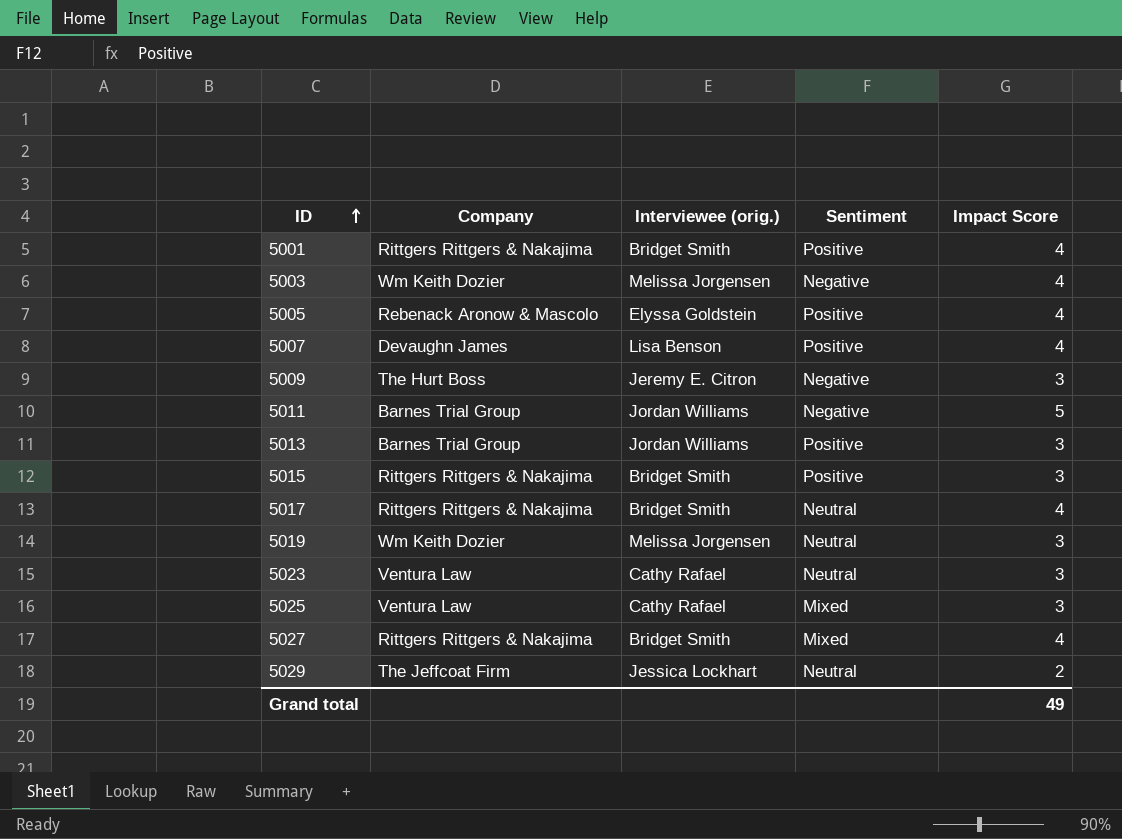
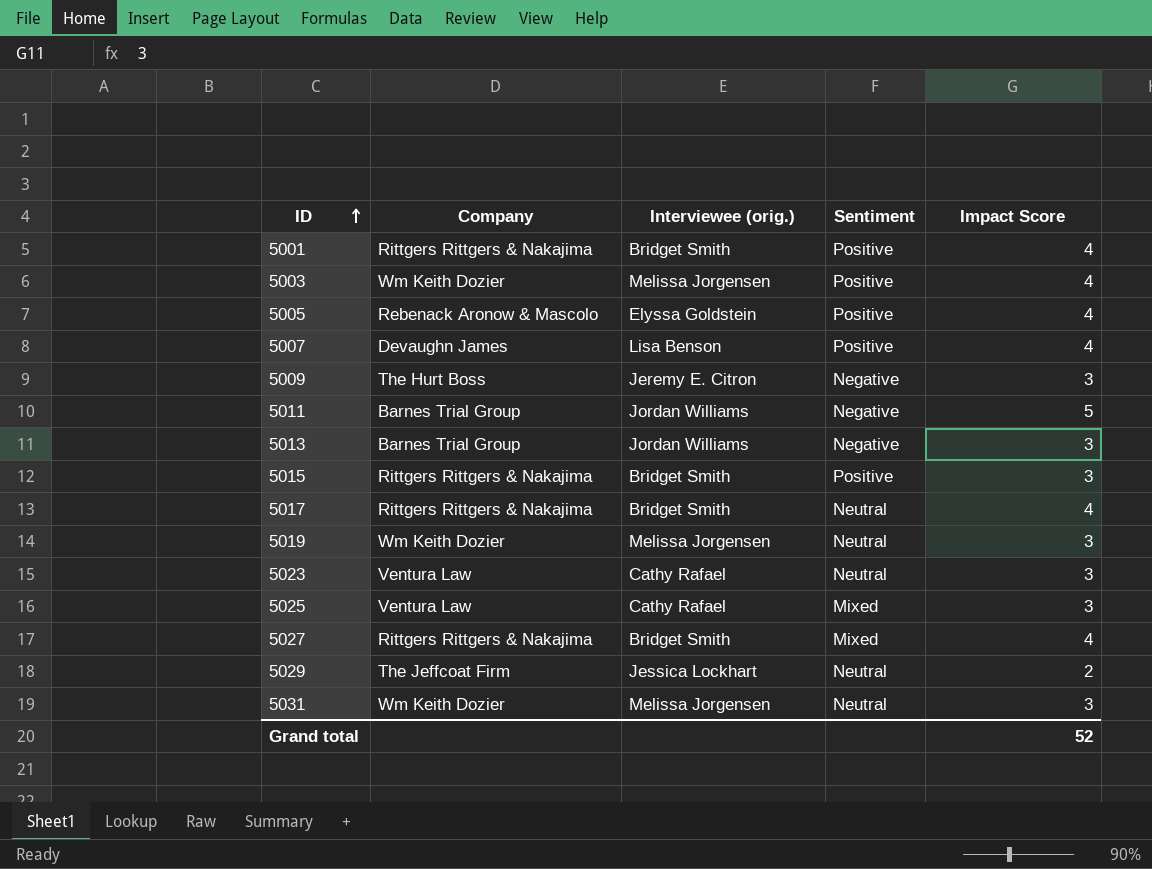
5003 | Sentiment: Negative -> Positive
5013 | Sentiment: Positive -> Negative
row 5031: none -> Wm Keith Dozier | Melissa Jorgensen | Neutral | 3
Grand total | Impact Score: 49 -> 52

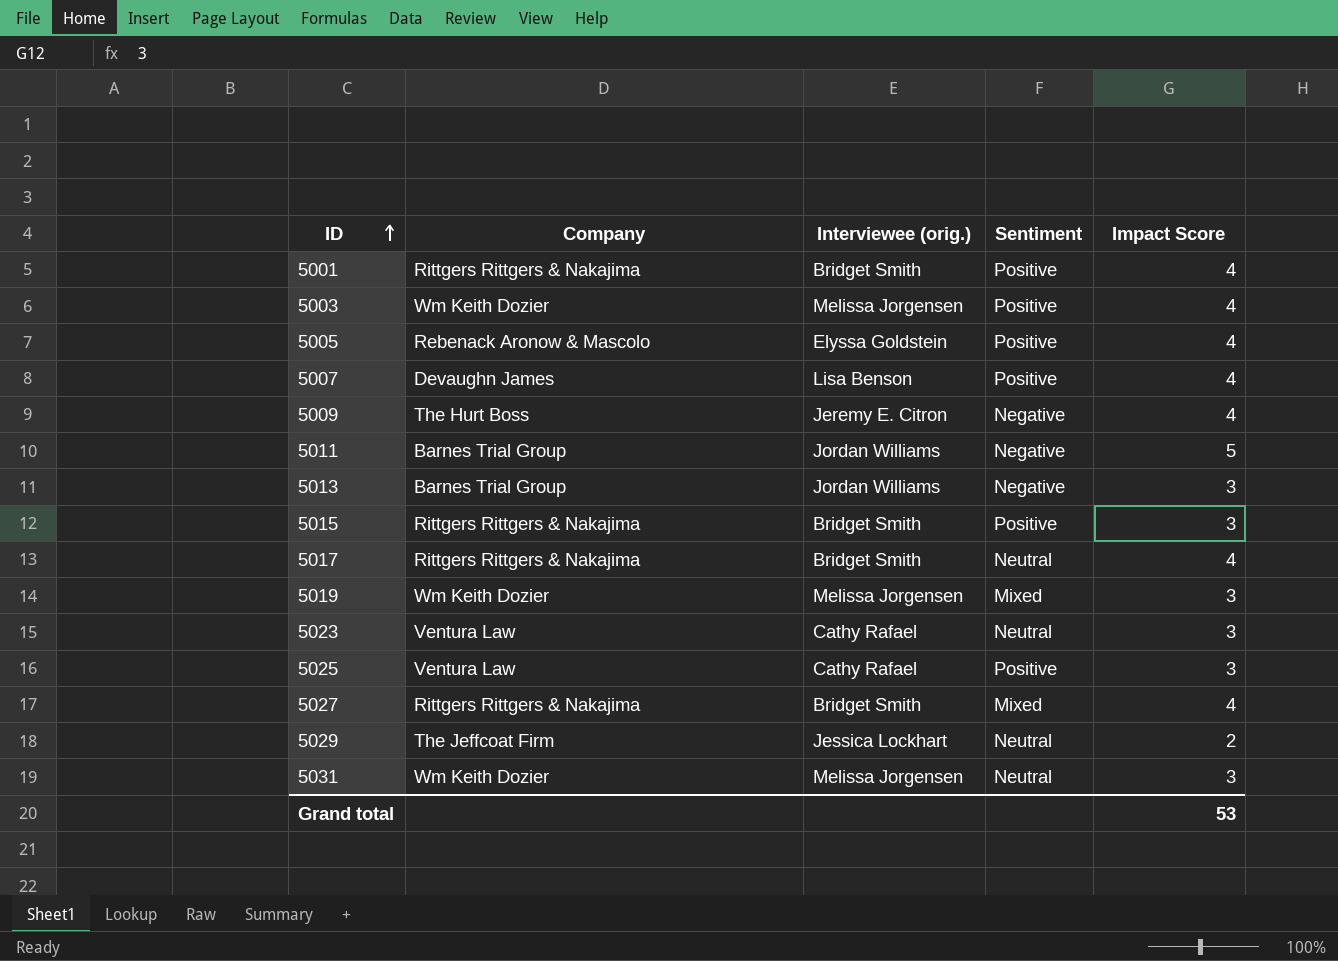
5009 | Impact Score: 3 -> 4
5019 | Sentiment: Neutral -> Mixed
5025 | Sentiment: Mixed -> Positive
Grand total | Impact Score: 52 -> 53

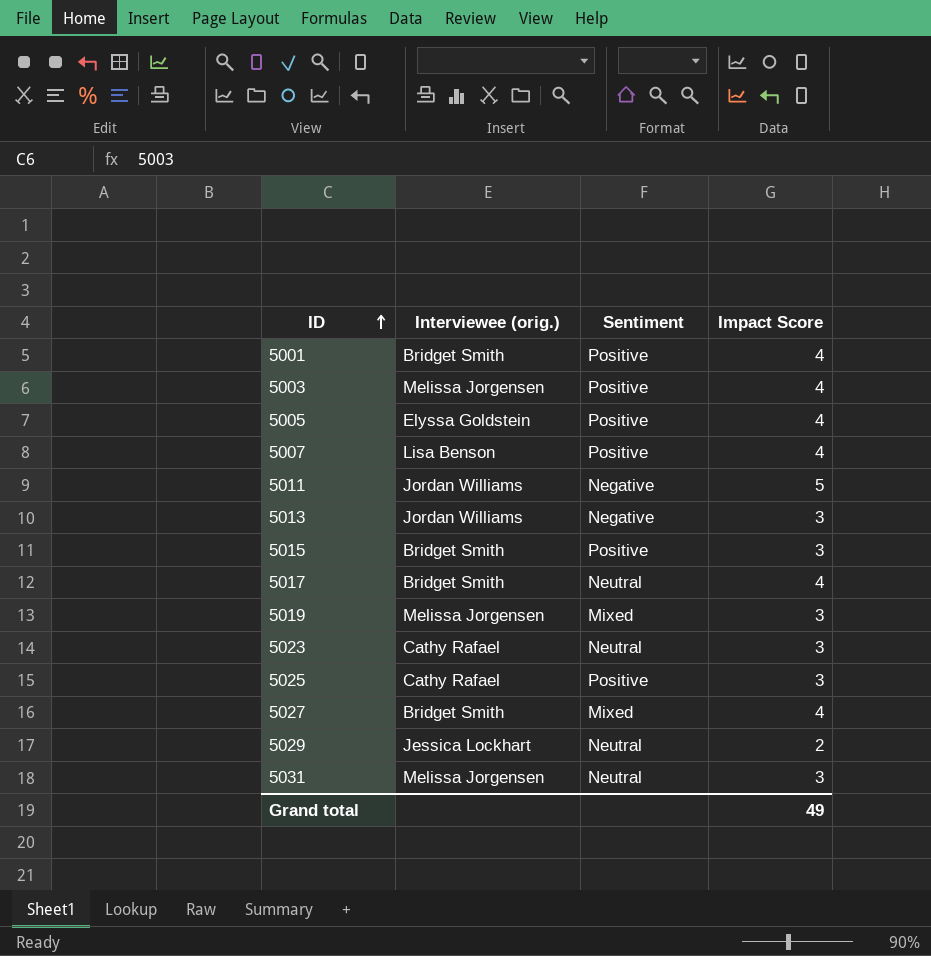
column Company | position: 2 -> none
row 5009: The Hurt Boss | Jeremy E. Citron | Negative | 4 -> none
Grand total | Impact Score: 53 -> 49

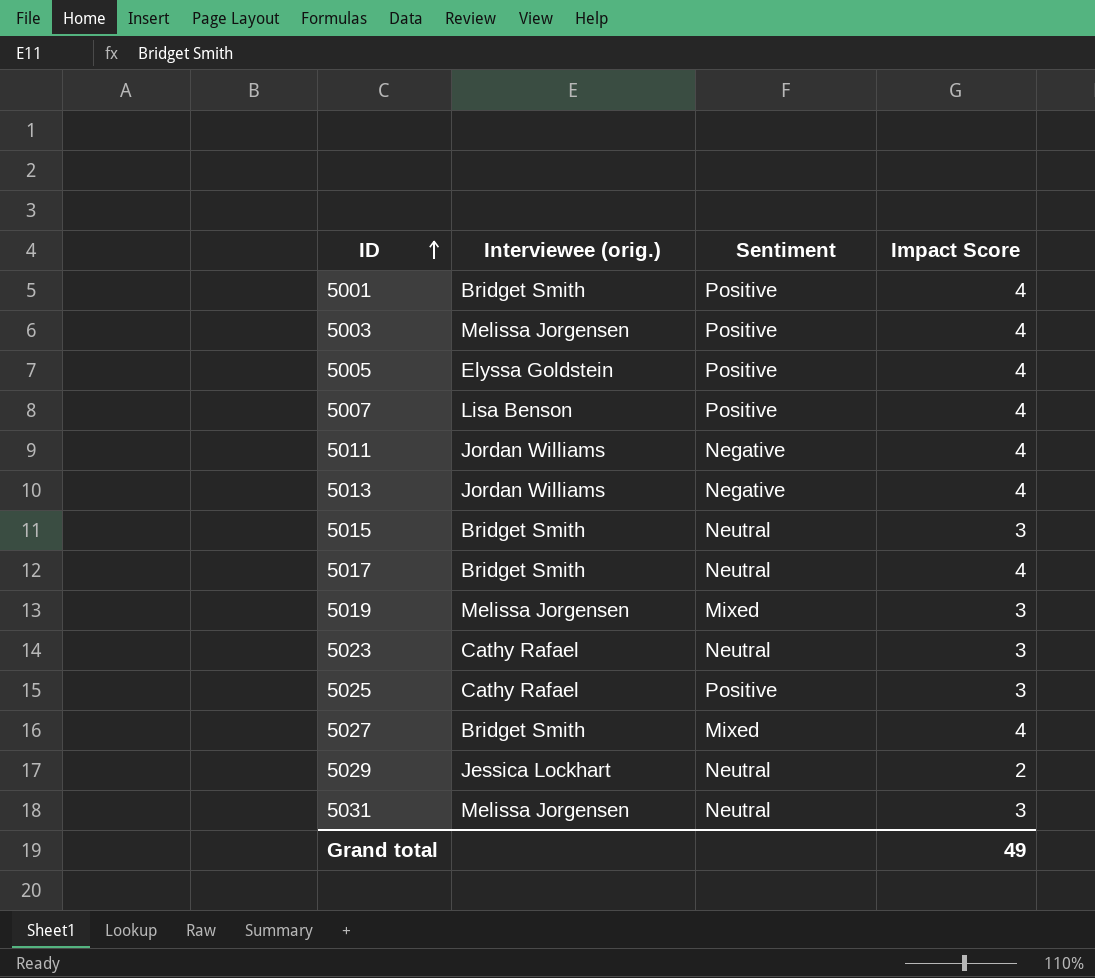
5011 | Impact Score: 5 -> 4
5013 | Impact Score: 3 -> 4
5015 | Sentiment: Positive -> Neutral

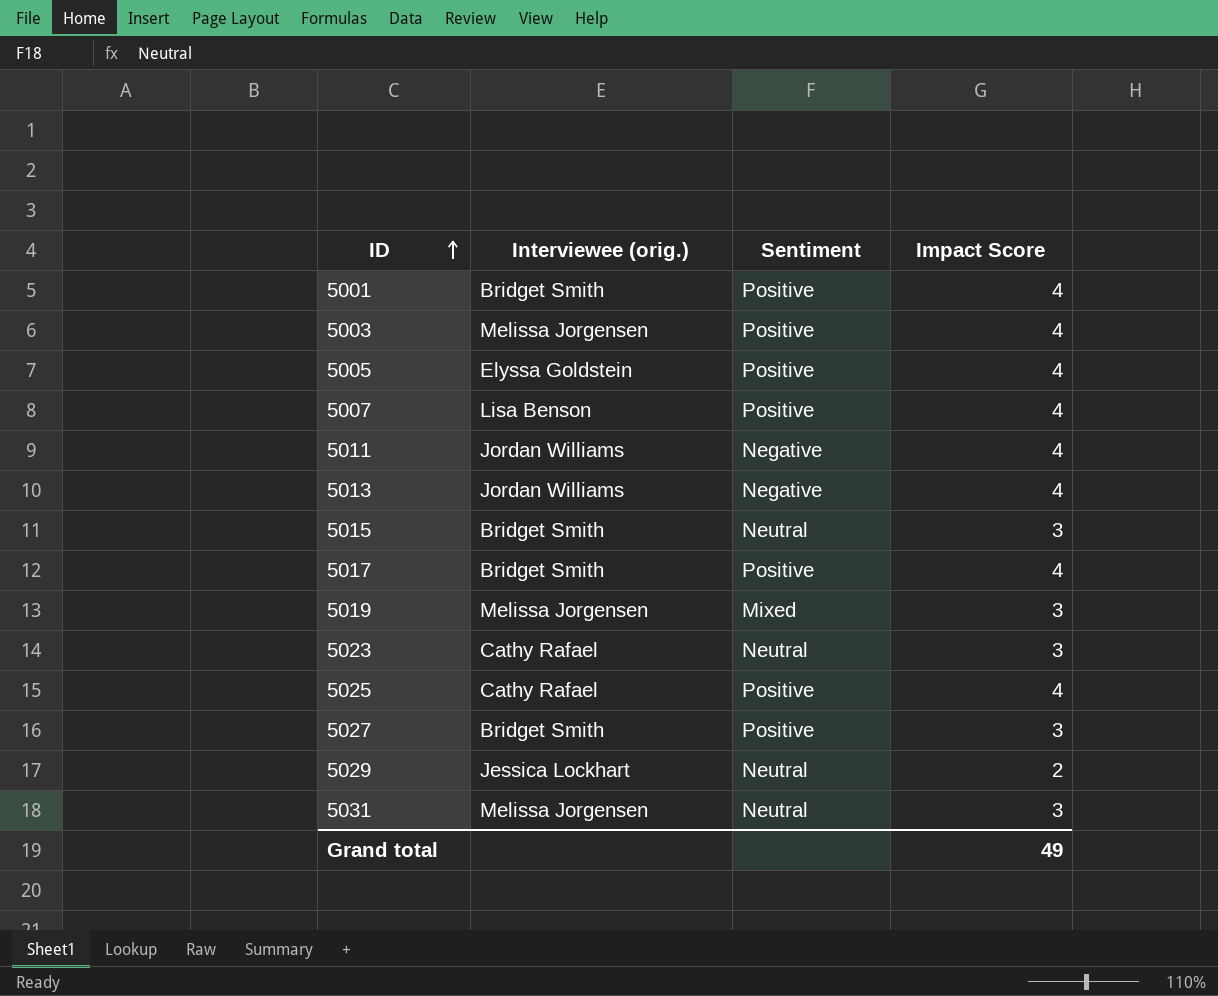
5017 | Sentiment: Neutral -> Positive
5025 | Impact Score: 3 -> 4
5027 | Sentiment: Mixed -> Positive
5027 | Impact Score: 4 -> 3

